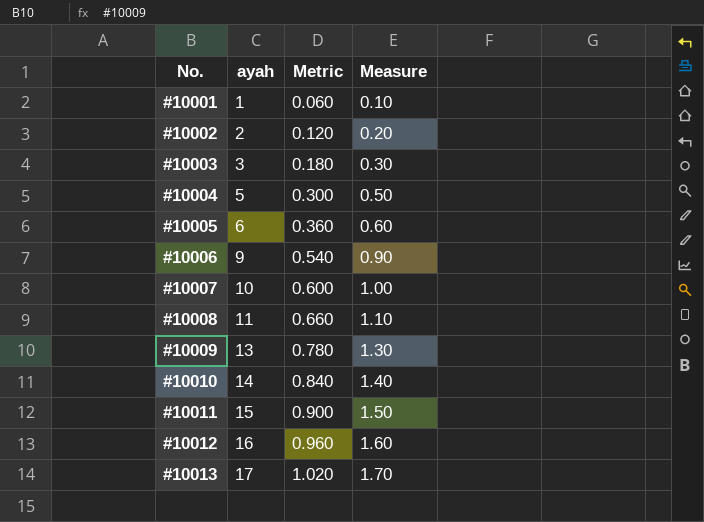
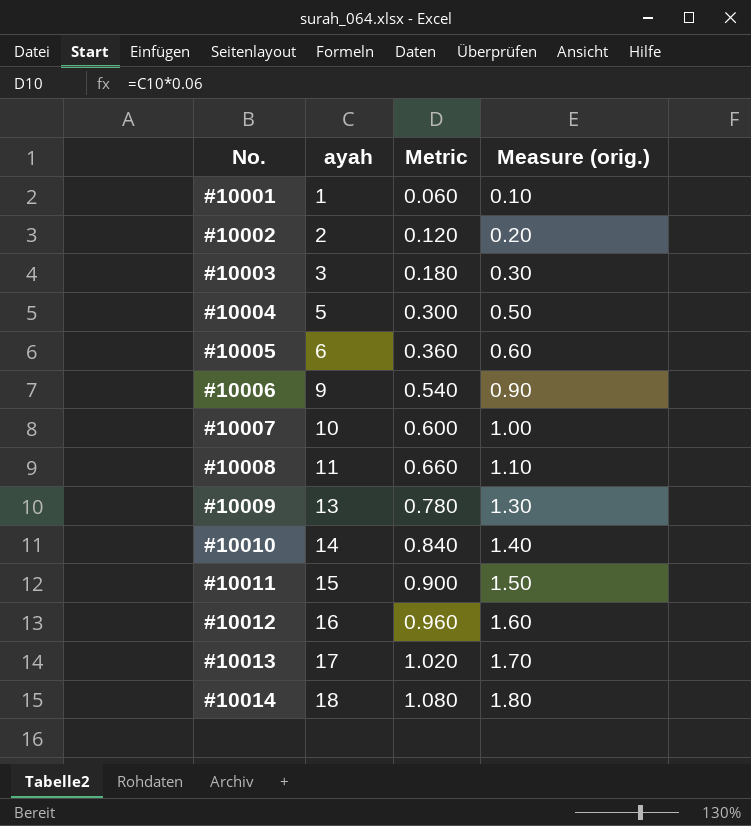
column name: Measure -> Measure (orig.)
row #10014: none -> 18 | 1.080 | 1.80

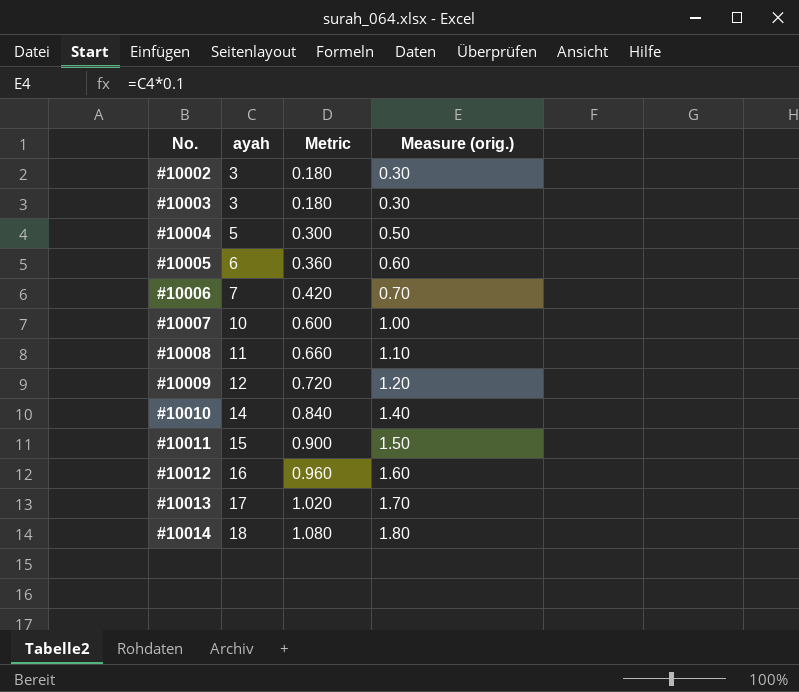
row #10001: 1 | 0.060 | 0.10 -> none
#10002 | ayah: 2 -> 3
#10002 | Metric: 0.120 -> 0.180
#10002 | Measure (orig.): 0.20 -> 0.30
#10006 | ayah: 9 -> 7
#10006 | Metric: 0.540 -> 0.420
#10006 | Measure (orig.): 0.90 -> 0.70
#10009 | ayah: 13 -> 12
#10009 | Metric: 0.780 -> 0.720
#10009 | Measure (orig.): 1.30 -> 1.20

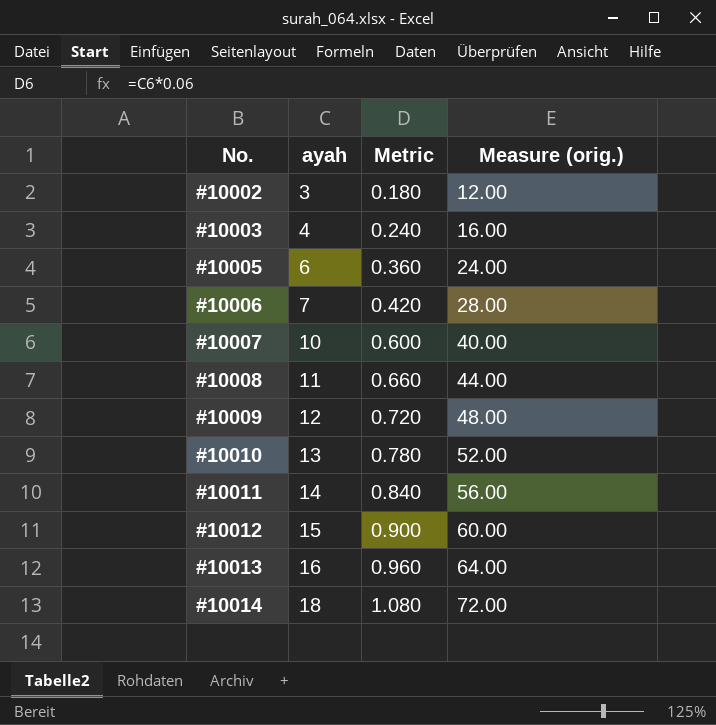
column Measure (orig.) | formula: [ayah] * 0.1 -> [ayah] * 4
row #10004: 5 | 0.300 | 0.50 -> none
#10003 | ayah: 3 -> 4
#10003 | Metric: 0.180 -> 0.240
#10010 | ayah: 14 -> 13
#10010 | Metric: 0.840 -> 0.780
#10011 | ayah: 15 -> 14
#10011 | Metric: 0.900 -> 0.840
#10012 | ayah: 16 -> 15
#10012 | Metric: 0.960 -> 0.900
#10013 | ayah: 17 -> 16
#10013 | Metric: 1.020 -> 0.960

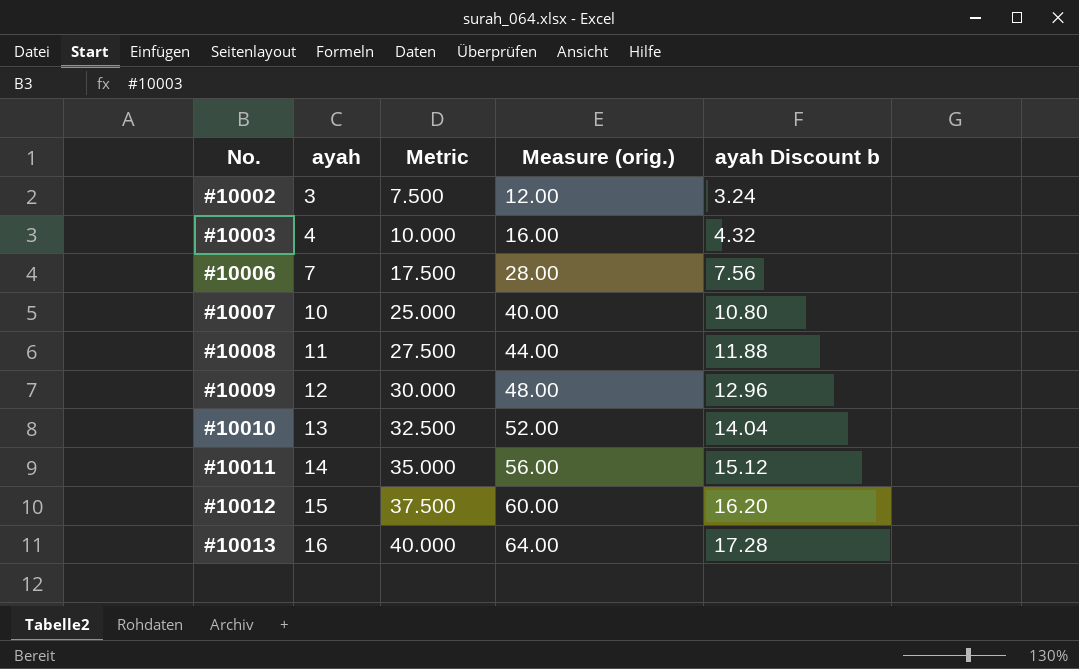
column Metric | formula: [ayah] * 0.06 -> [ayah] * 2.5
column ayah Discount b | formula: none -> [ayah] * 1.08
row #10005: 6 | 0.360 | 24.00 -> none
row #10014: 18 | 1.080 | 72.00 -> none

